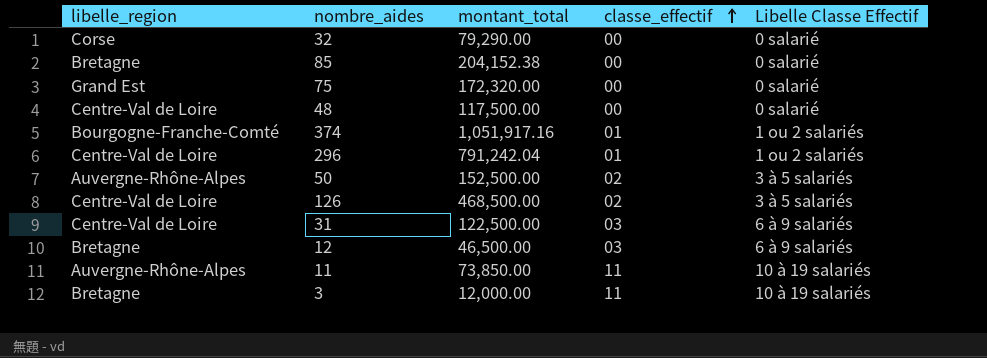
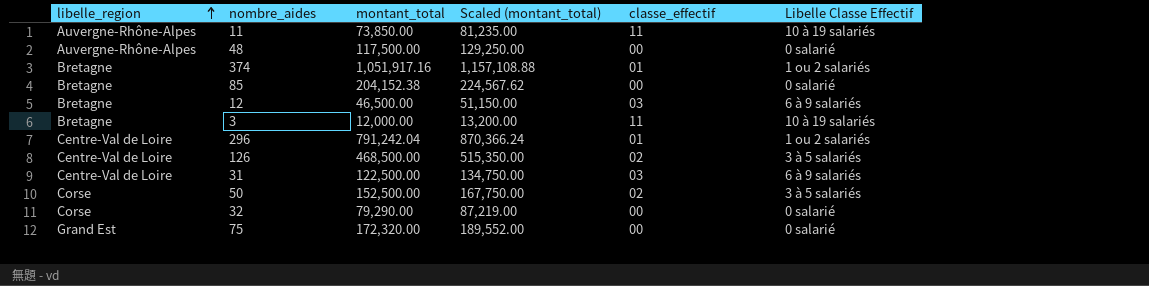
row order: classe_effectif ascending -> libelle_region ascending
column Scaled (montant_total) | formula: none -> [montant_total] * 1.1
48 | libelle_region: Centre-Val de Loire -> Auvergne-Rhône-Alpes
374 | libelle_region: Bourgogne-Franche-Comté -> Bretagne
50 | libelle_region: Auvergne-Rhône-Alpes -> Corse

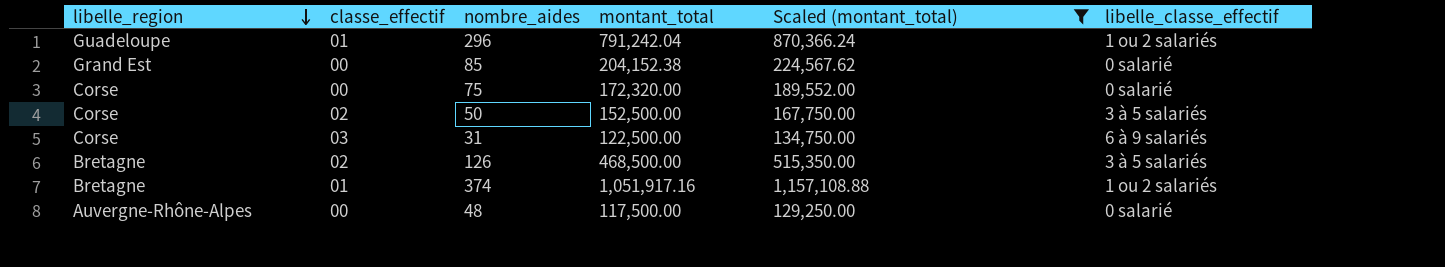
filter: none -> Scaled (montant_total) >= 129,250.00
row order: libelle_region ascending -> libelle_region descending
column classe_effectif | position: 5 -> 2
column name: Libelle Classe Effectif -> libelle_classe_effectif
296 | libelle_region: Centre-Val de Loire -> Guadeloupe
85 | libelle_region: Bretagne -> Grand Est
75 | libelle_region: Grand Est -> Corse
31 | libelle_region: Centre-Val de Loire -> Corse
126 | libelle_region: Centre-Val de Loire -> Bretagne

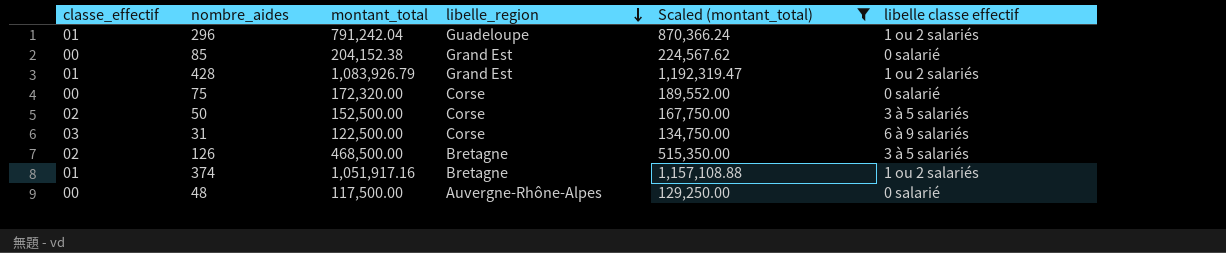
column libelle_region | position: 1 -> 4
column name: libelle_classe_effectif -> libelle classe effectif
row 428: none -> 01 | 1,083,926.79 | Grand Est | 1,192,319.47 | 1 ou 2 salariés

